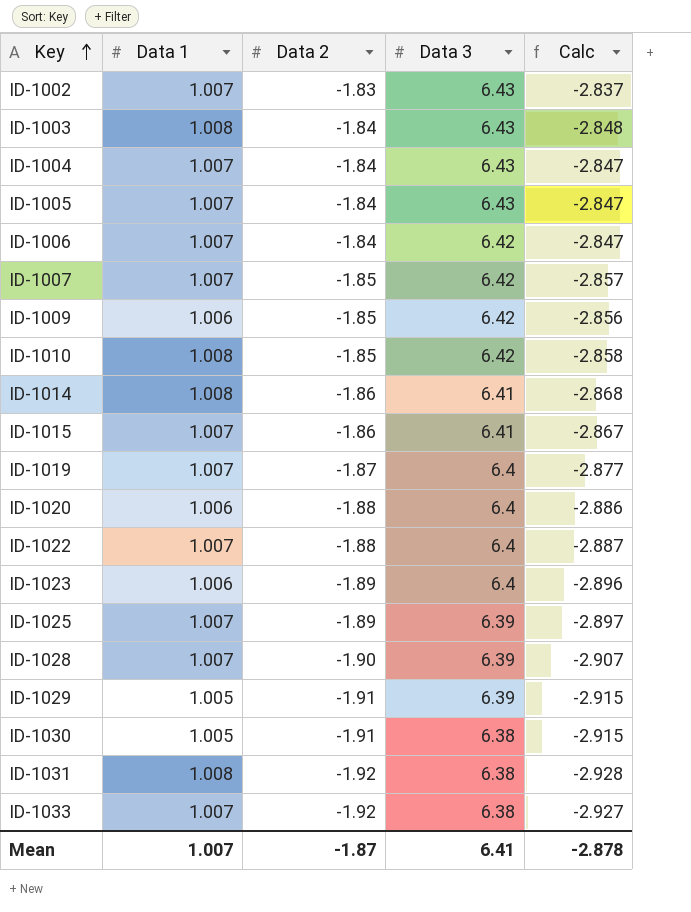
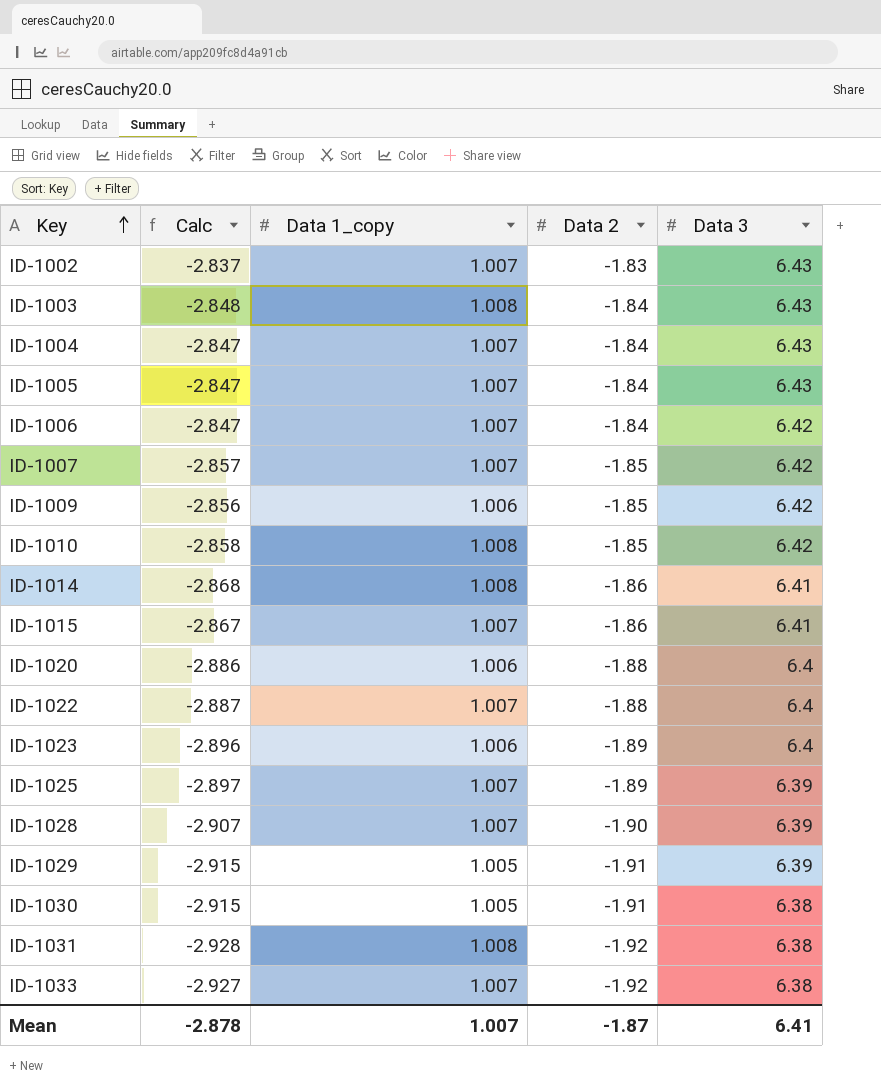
column Calc | position: 5 -> 2
column name: Data 1 -> Data 1_copy
row ID-1019: 1.007 | -1.87 | 6.4 | -2.877 -> none

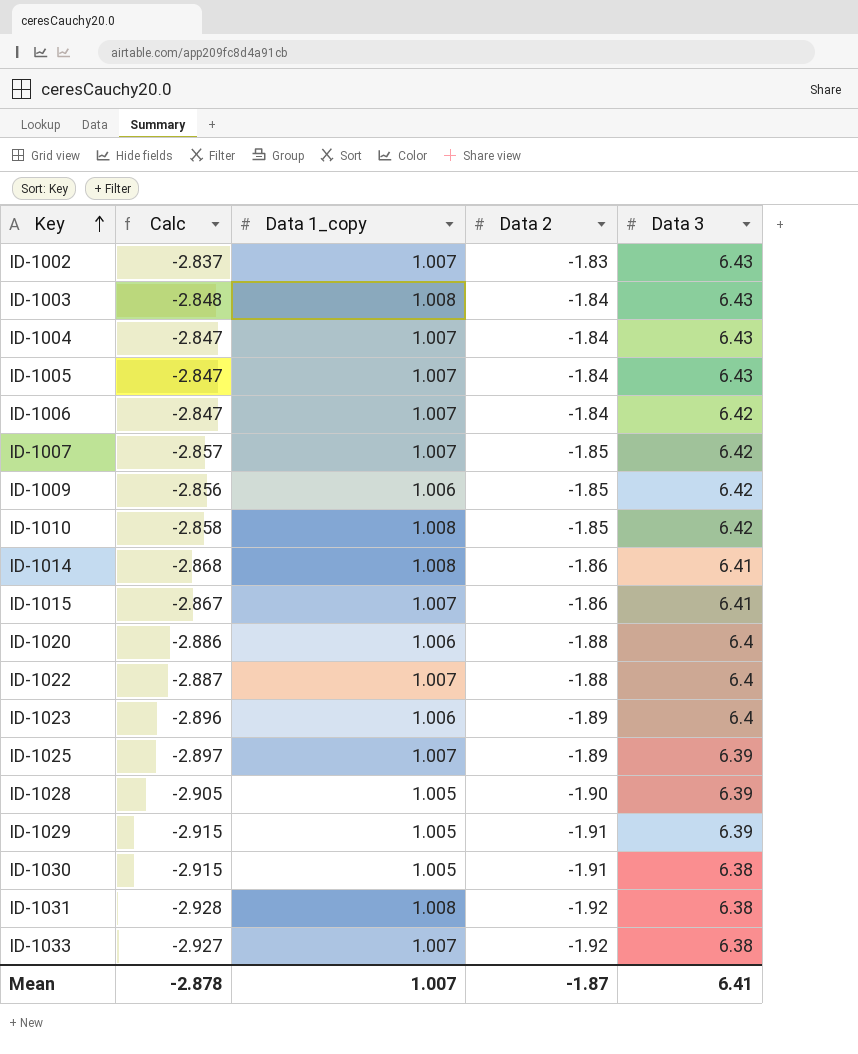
ID-1028 | Calc: -2.907 -> -2.905
ID-1028 | Data 1_copy: 1.007 -> 1.005

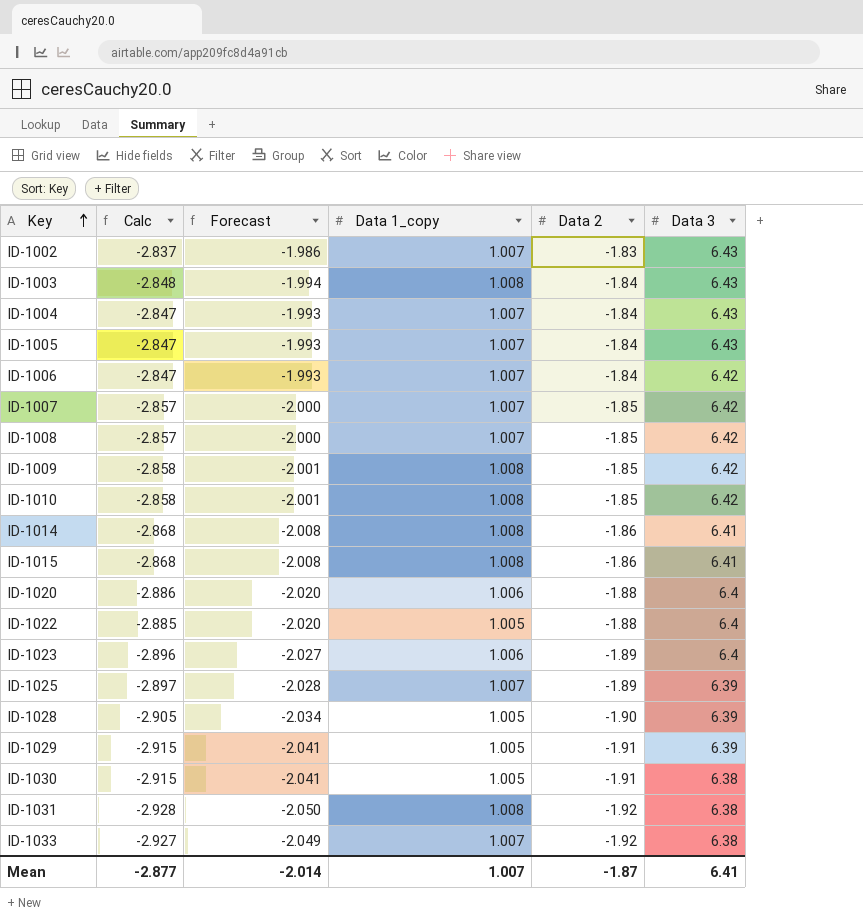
column Forecast | formula: none -> [Calc] * 0.7
row ID-1008: none -> -2.857 | -2.000 | 1.007 | -1.85 | 6.42
ID-1009 | Calc: -2.856 -> -2.858
ID-1009 | Data 1_copy: 1.006 -> 1.008
ID-1015 | Calc: -2.867 -> -2.868
ID-1015 | Data 1_copy: 1.007 -> 1.008
ID-1022 | Calc: -2.887 -> -2.885
ID-1022 | Data 1_copy: 1.007 -> 1.005
Mean | Calc: -2.878 -> -2.877

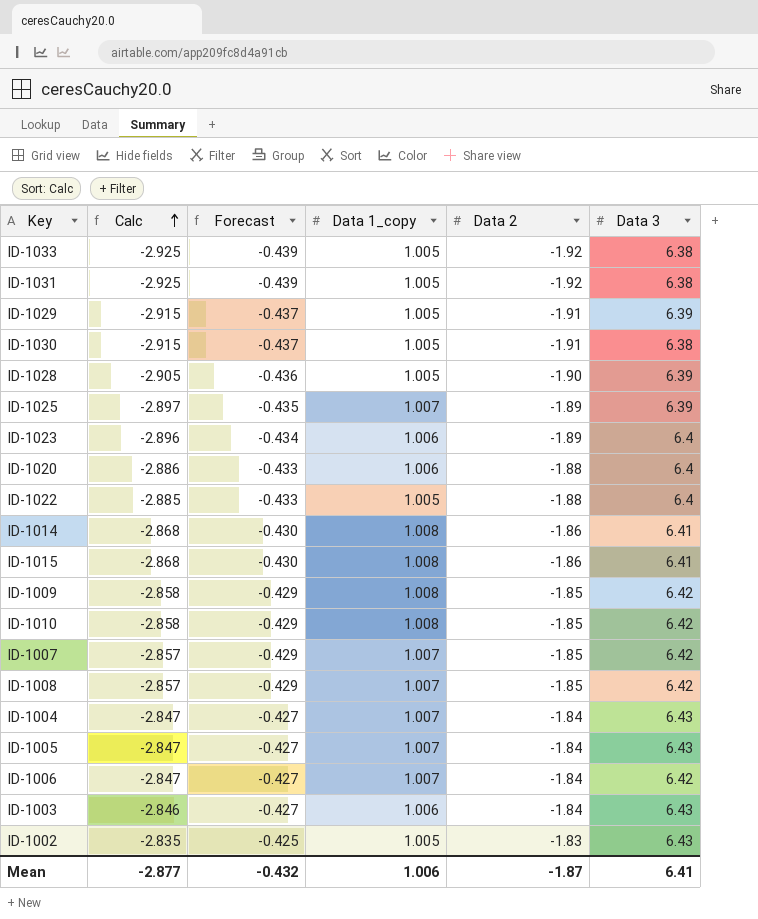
row order: Key ascending -> Calc ascending
column Forecast | formula: [Calc] * 0.7 -> [Calc] * 0.15
ID-1033 | Calc: -2.927 -> -2.925
ID-1033 | Data 1_copy: 1.007 -> 1.005
ID-1031 | Calc: -2.928 -> -2.925
ID-1031 | Data 1_copy: 1.008 -> 1.005
ID-1003 | Calc: -2.848 -> -2.846
ID-1003 | Data 1_copy: 1.008 -> 1.006
ID-1002 | Calc: -2.837 -> -2.835
ID-1002 | Data 1_copy: 1.007 -> 1.005
Mean | Forecast: -2.014 -> -0.432
Mean | Data 1_copy: 1.007 -> 1.006

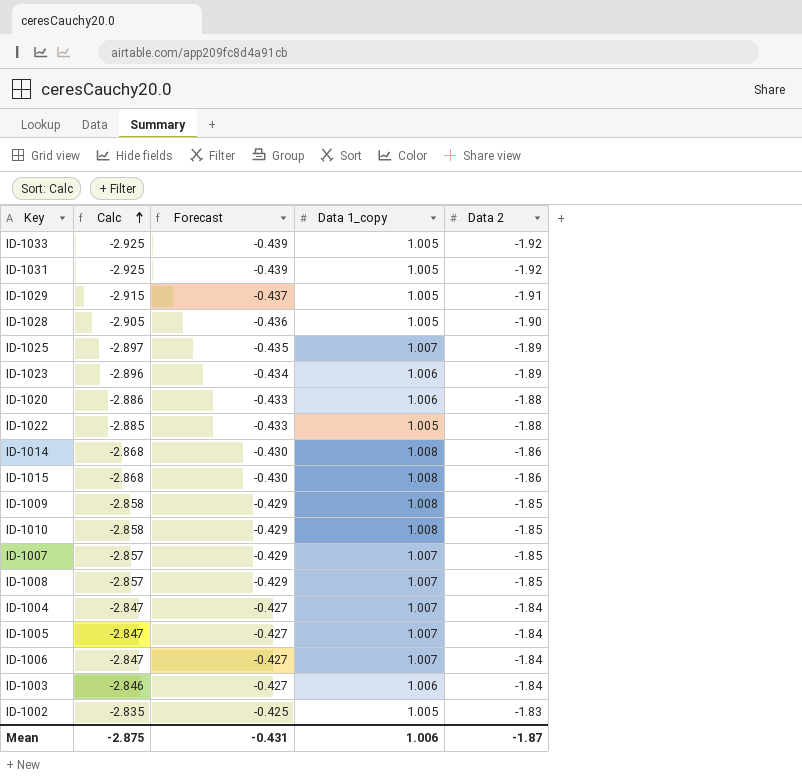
column Data 3 | position: 6 -> none
row ID-1030: -2.915 | -0.437 | 1.005 | -1.91 | 6.38 -> none
Mean | Calc: -2.877 -> -2.875
Mean | Forecast: -0.432 -> -0.431

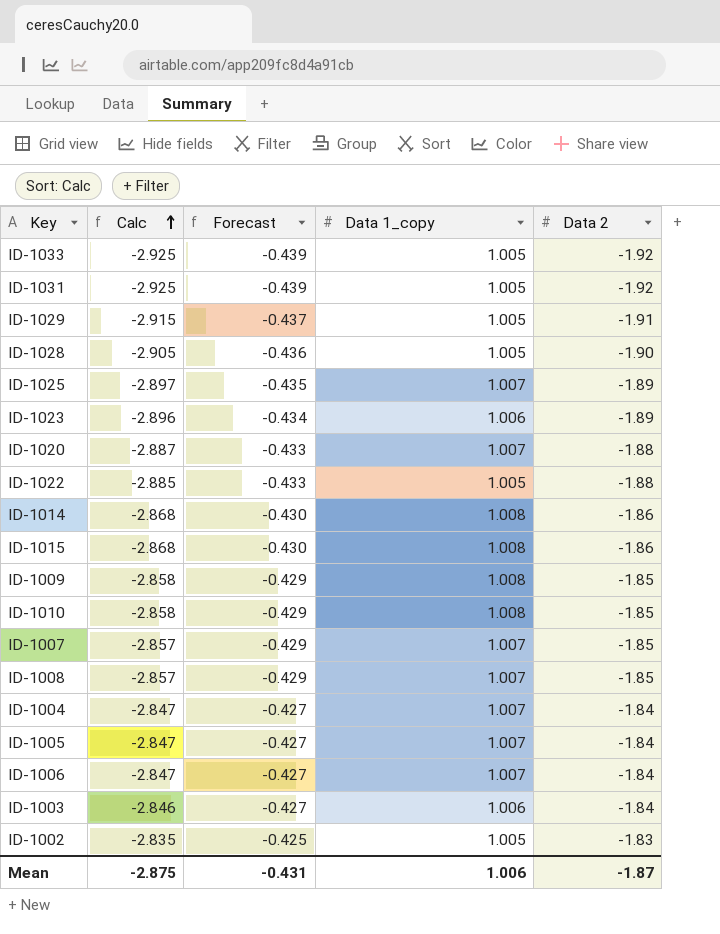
ID-1020 | Calc: -2.886 -> -2.887
ID-1020 | Data 1_copy: 1.006 -> 1.007

